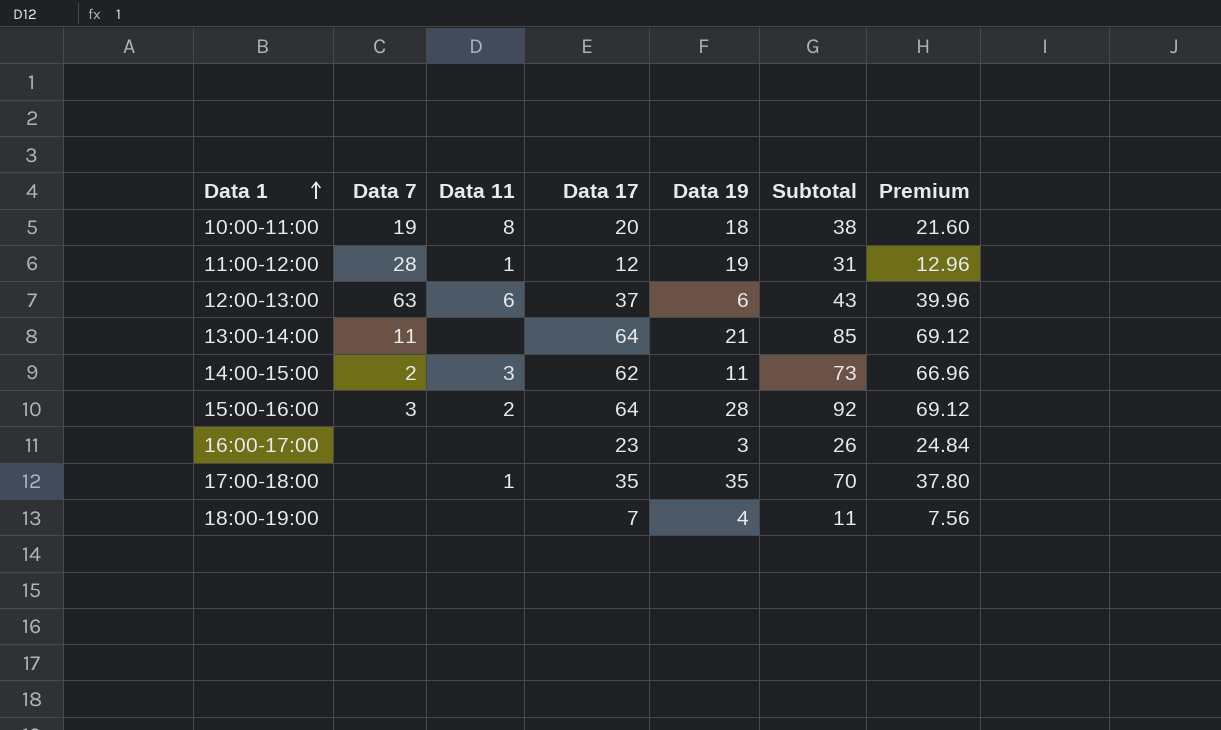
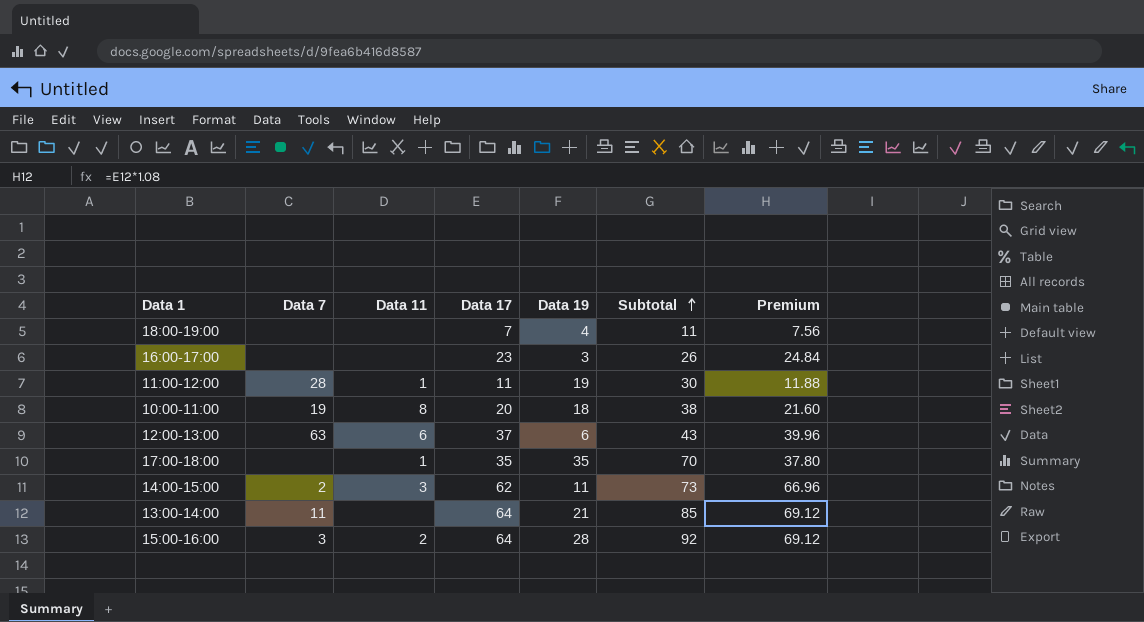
row order: Data 1 ascending -> Subtotal ascending
11:00-12:00 | Data 17: 12 -> 11
11:00-12:00 | Subtotal: 31 -> 30
11:00-12:00 | Premium: 12.96 -> 11.88

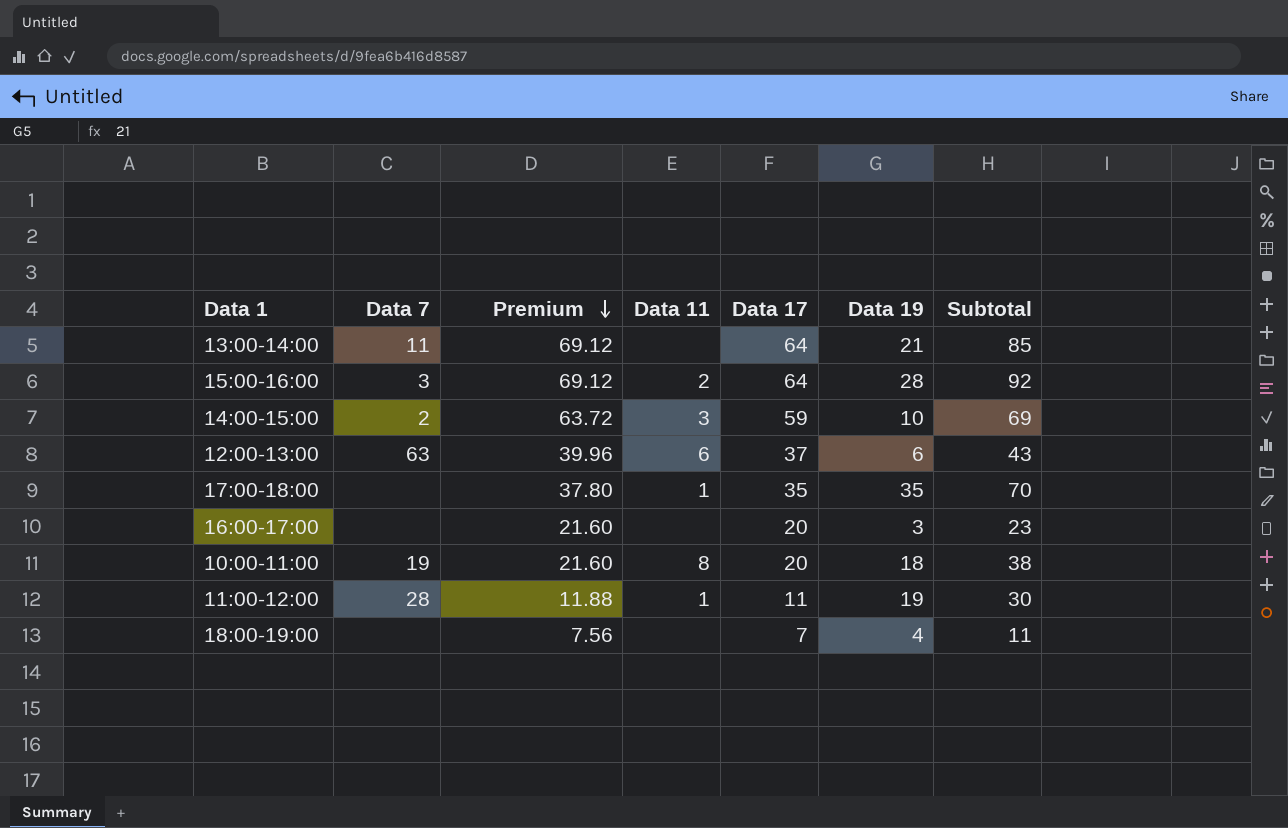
row order: Subtotal ascending -> Premium descending
column Premium | position: 7 -> 3
14:00-15:00 | Premium: 66.96 -> 63.72
14:00-15:00 | Data 17: 62 -> 59
14:00-15:00 | Data 19: 11 -> 10
14:00-15:00 | Subtotal: 73 -> 69
16:00-17:00 | Premium: 24.84 -> 21.60
16:00-17:00 | Data 17: 23 -> 20
16:00-17:00 | Subtotal: 26 -> 23

